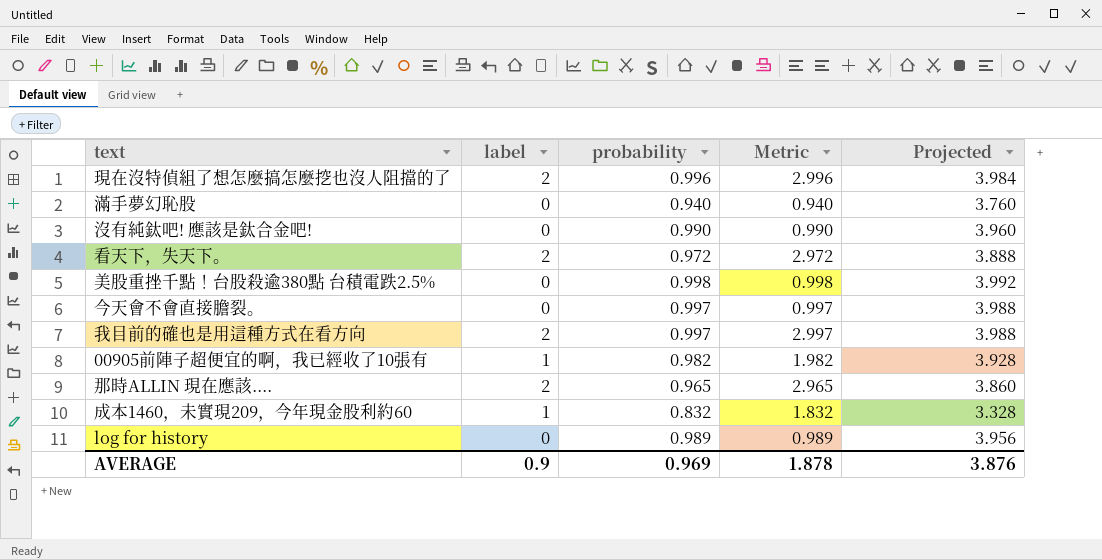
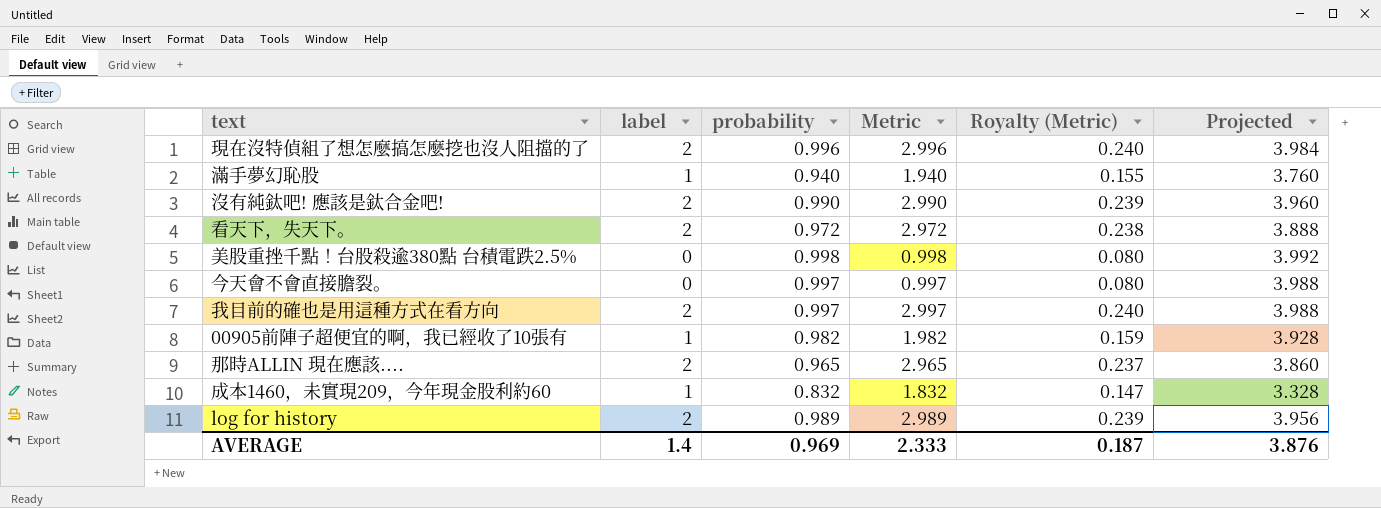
column Royalty (Metric) | formula: none -> [Metric] * 0.08
滿手夢幻恥股 | label: 0 -> 1
滿手夢幻恥股 | Metric: 0.940 -> 1.940
沒有純鈦吧! 應該是鈦合金吧! | label: 0 -> 2
沒有純鈦吧! 應該是鈦合金吧! | Metric: 0.990 -> 2.990
log for history | label: 0 -> 2
log for history | Metric: 0.989 -> 2.989
AVERAGE | label: 0.9 -> 1.4
AVERAGE | Metric: 1.878 -> 2.333

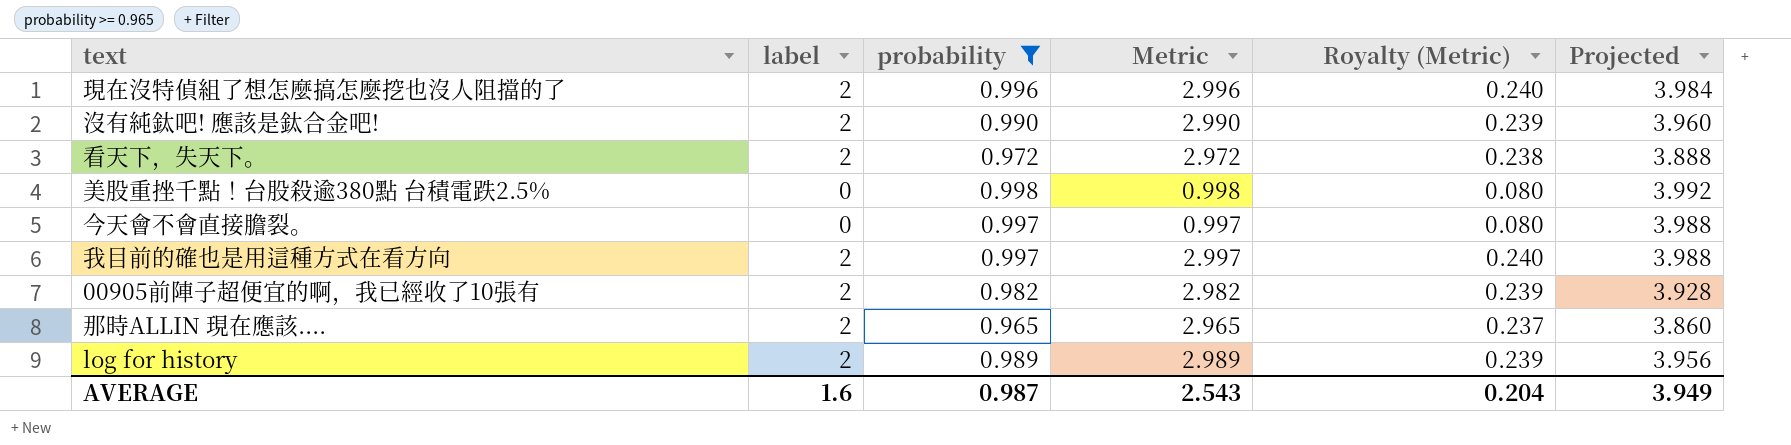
filter: none -> probability >= 0.965
00905前陣子超便宜的啊，我已經收了10張有 | label: 1 -> 2
00905前陣子超便宜的啊，我已經收了10張有 | Metric: 1.982 -> 2.982
00905前陣子超便宜的啊，我已經收了10張有 | Royalty (Metric): 0.159 -> 0.239
AVERAGE | label: 1.4 -> 1.6
AVERAGE | probability: 0.969 -> 0.987
AVERAGE | Metric: 2.333 -> 2.543
AVERAGE | Royalty (Metric): 0.187 -> 0.204
AVERAGE | Projected: 3.876 -> 3.949

